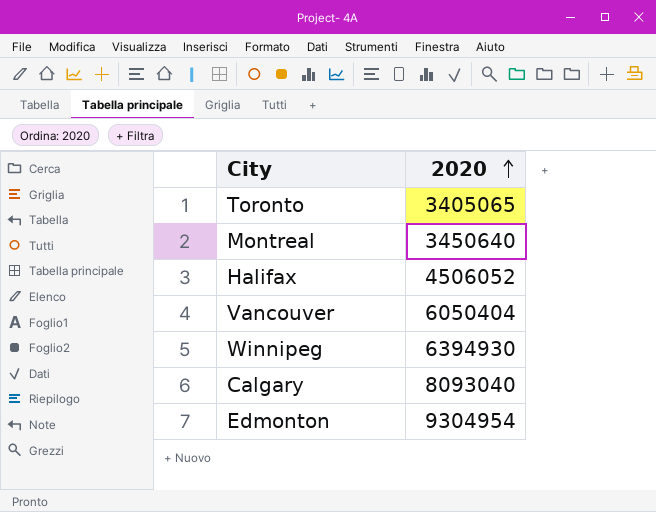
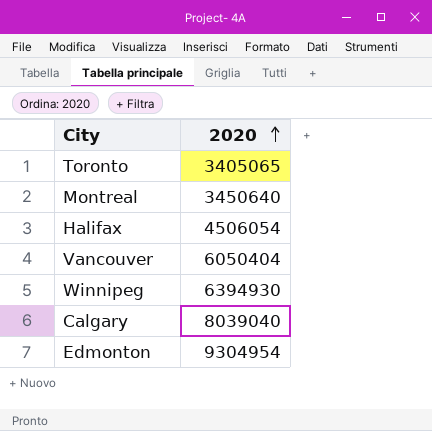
Halifax | 2020: 4506052 -> 4506054
Calgary | 2020: 8093040 -> 8039040

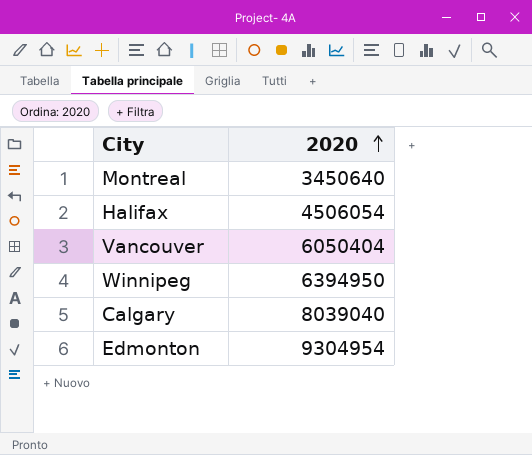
row Toronto: 3405065 -> none
Winnipeg | 2020: 6394930 -> 6394950

